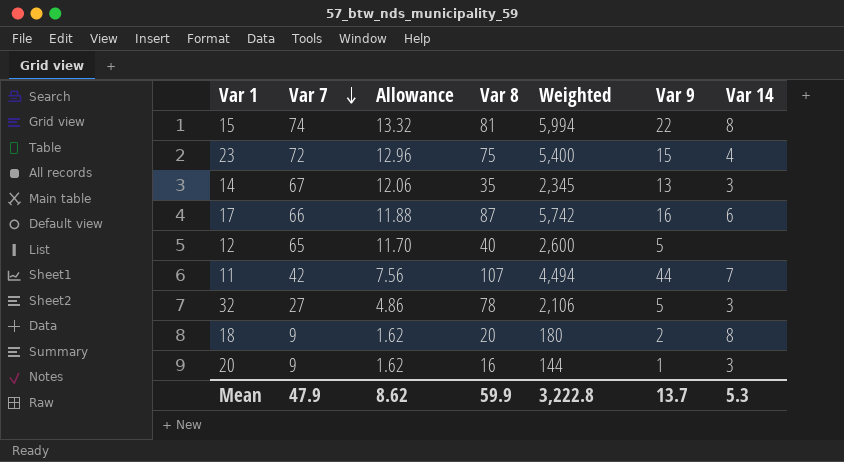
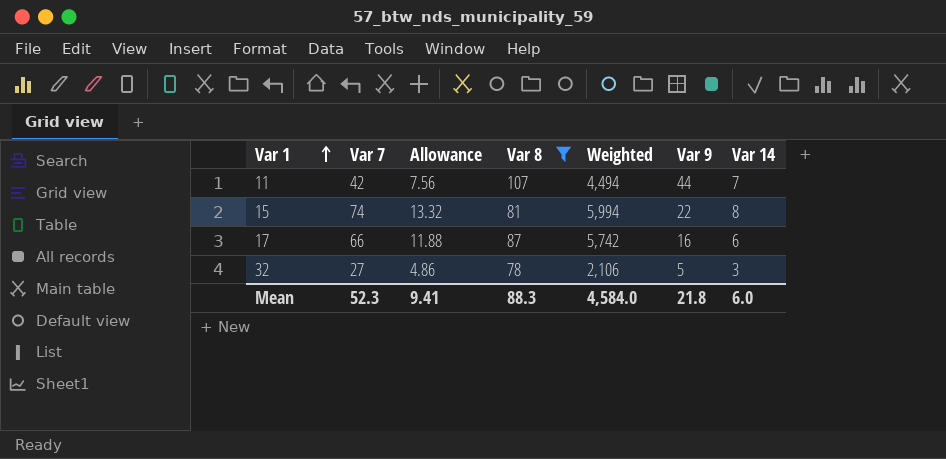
filter: none -> Var 8 >= 78
row order: Var 7 descending -> Var 1 ascending
Mean | Var 7: 47.9 -> 52.3
Mean | Allowance: 8.62 -> 9.41
Mean | Var 8: 59.9 -> 88.3
Mean | Weighted: 3,222.8 -> 4,584.0
Mean | Var 9: 13.7 -> 21.8
Mean | Var 14: 5.3 -> 6.0

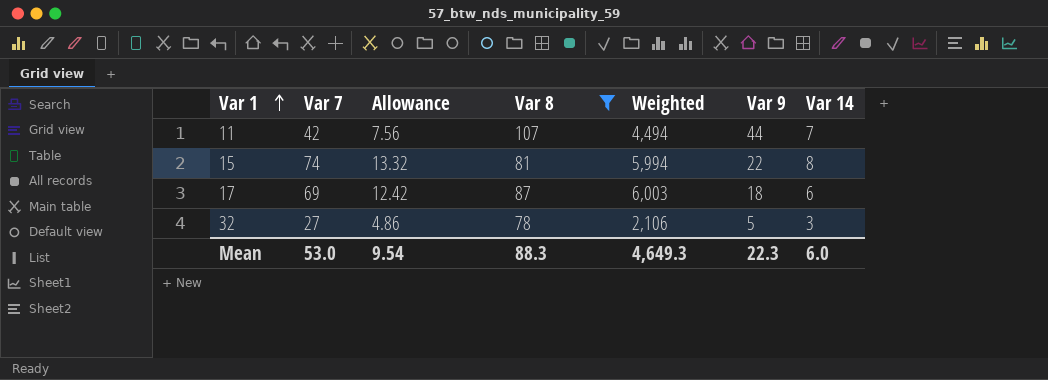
17 | Var 7: 66 -> 69
17 | Allowance: 11.88 -> 12.42
17 | Weighted: 5,742 -> 6,003
17 | Var 9: 16 -> 18
Mean | Var 7: 52.3 -> 53.0
Mean | Allowance: 9.41 -> 9.54
Mean | Weighted: 4,584.0 -> 4,649.3
Mean | Var 9: 21.8 -> 22.3

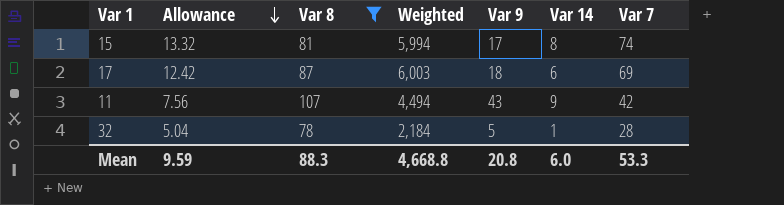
row order: Var 1 ascending -> Allowance descending
column Var 7 | position: 2 -> 7
15 | Var 9: 22 -> 17
11 | Var 9: 44 -> 43
11 | Var 14: 7 -> 9
32 | Allowance: 4.86 -> 5.04
32 | Weighted: 2,106 -> 2,184
32 | Var 14: 3 -> 1
32 | Var 7: 27 -> 28
Mean | Allowance: 9.54 -> 9.59
Mean | Weighted: 4,649.3 -> 4,668.8
Mean | Var 9: 22.3 -> 20.8
Mean | Var 7: 53.0 -> 53.3

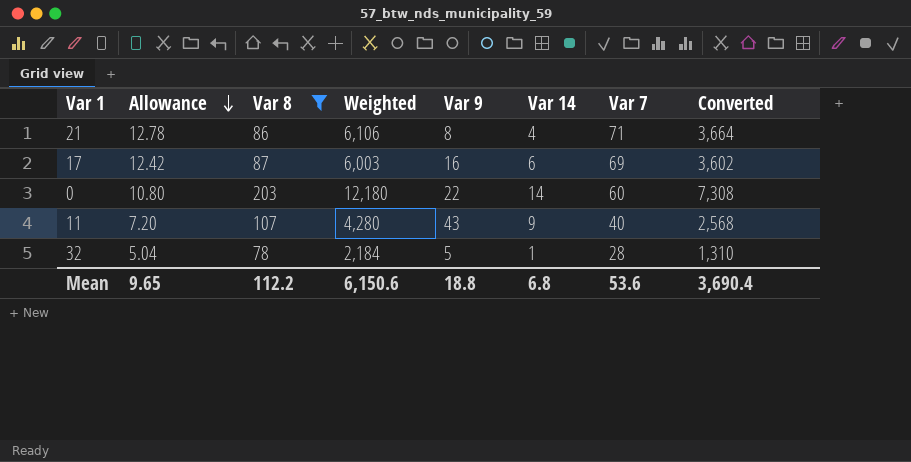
column Converted | formula: none -> [Weighted] * 0.6
row 15: 13.32 | 81 | 5,994 | 17 | 8 | 74 -> none
row 21: none -> 12.78 | 86 | 6,106 | 8 | 4 | 71 | 3,664
17 | Var 9: 18 -> 16
row 0: none -> 10.80 | 203 | 12,180 | 22 | 14 | 60 | 7,308
11 | Allowance: 7.56 -> 7.20
11 | Weighted: 4,494 -> 4,280
11 | Var 7: 42 -> 40
Mean | Allowance: 9.59 -> 9.65
Mean | Var 8: 88.3 -> 112.2
Mean | Weighted: 4,668.8 -> 6,150.6
Mean | Var 9: 20.8 -> 18.8
Mean | Var 14: 6.0 -> 6.8
Mean | Var 7: 53.3 -> 53.6

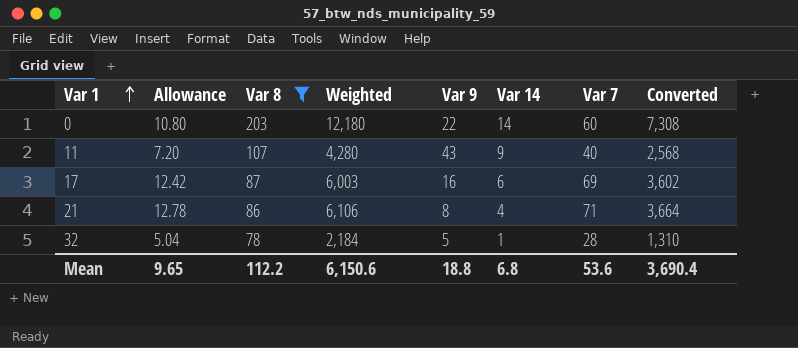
row order: Allowance descending -> Var 1 ascending

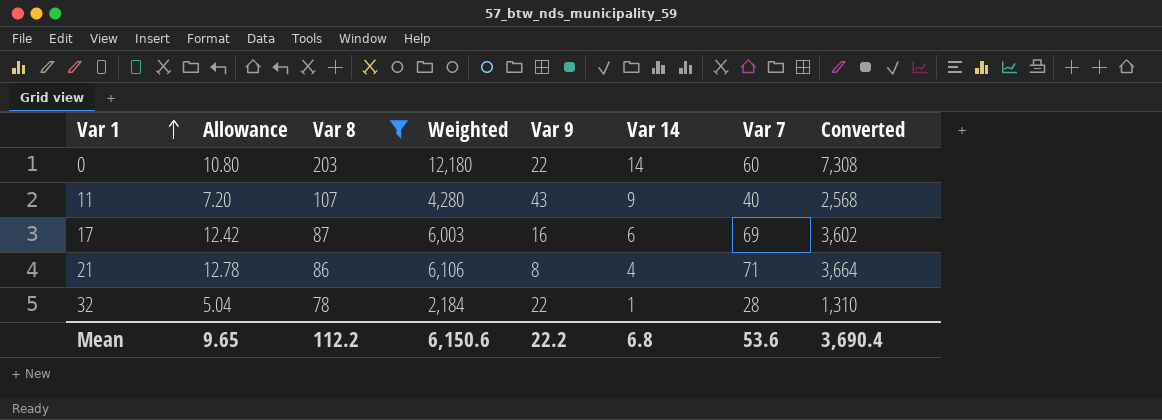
32 | Var 9: 5 -> 22
Mean | Var 9: 18.8 -> 22.2

